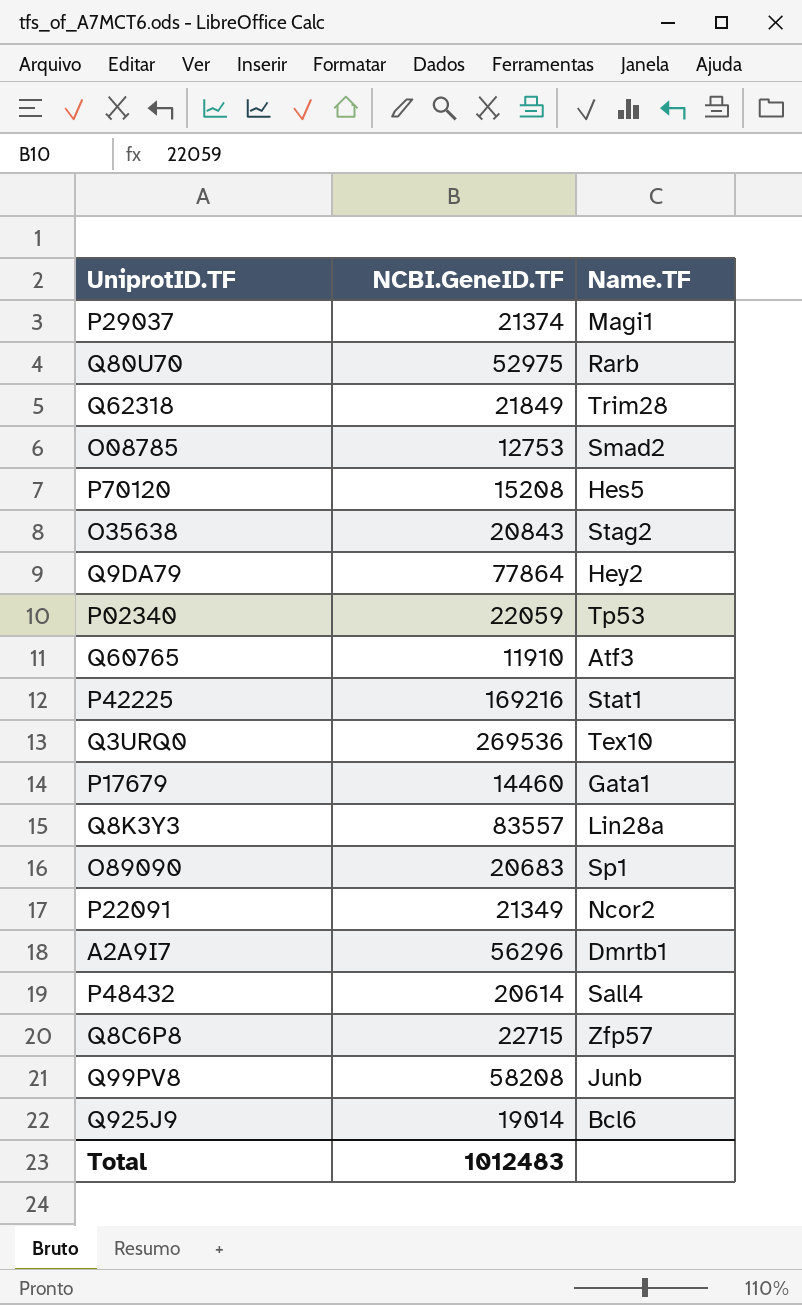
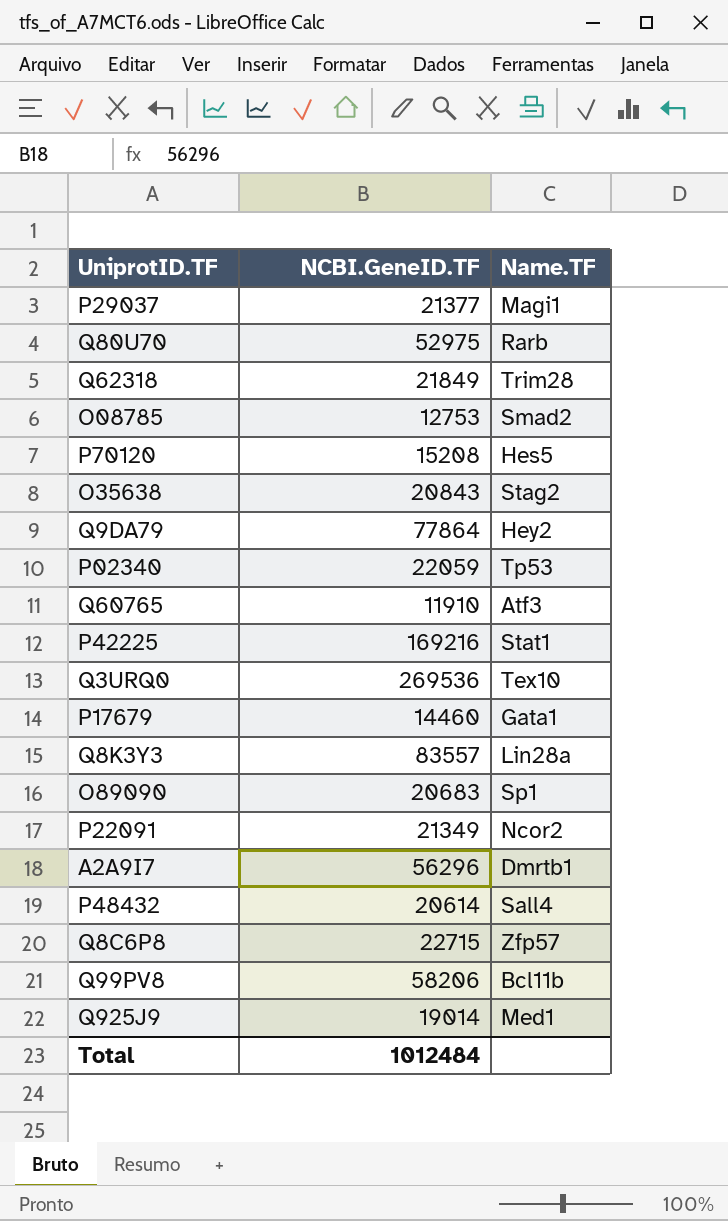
P29037 | NCBI.GeneID.TF: 21374 -> 21377
Q99PV8 | NCBI.GeneID.TF: 58208 -> 58206
Q99PV8 | Name.TF: Junb -> Bcl11b
Q925J9 | Name.TF: Bcl6 -> Med1
Total | NCBI.GeneID.TF: 1012483 -> 1012484

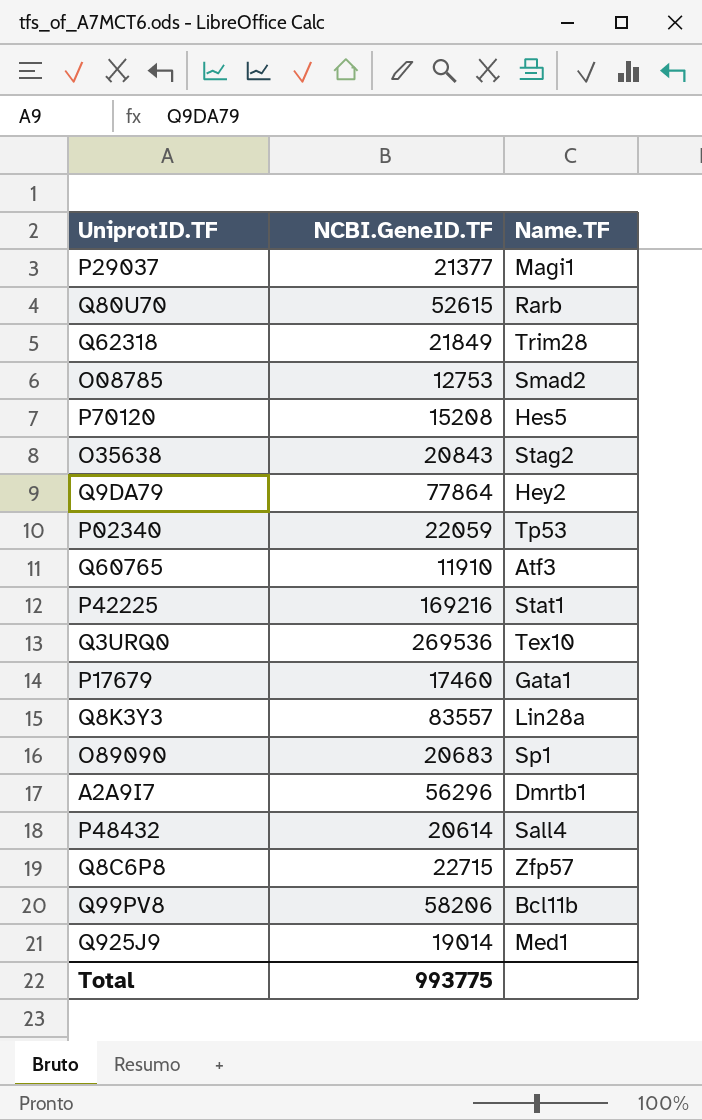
row P22091: 21349 | Ncor2 -> none
Q80U70 | NCBI.GeneID.TF: 52975 -> 52615
P17679 | NCBI.GeneID.TF: 14460 -> 17460
Total | NCBI.GeneID.TF: 1012484 -> 993775

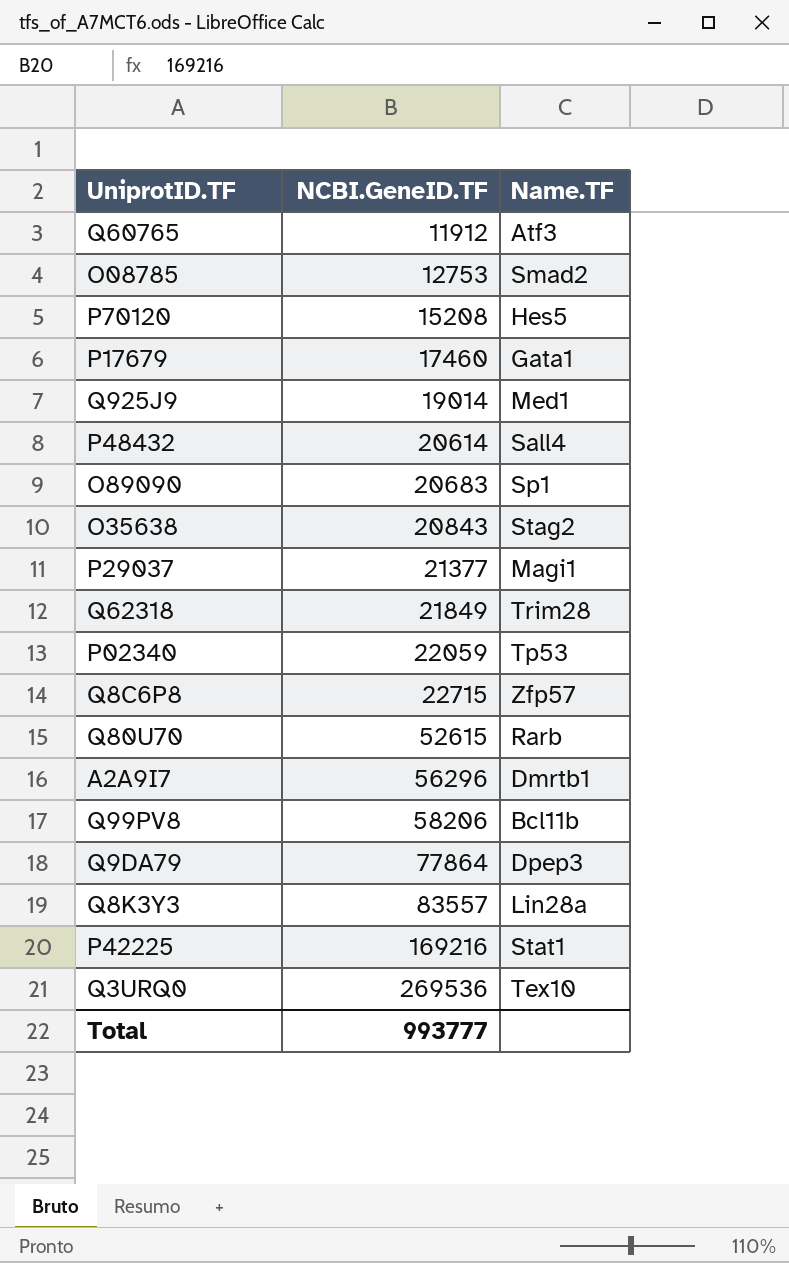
row order: none -> NCBI.GeneID.TF ascending
Q60765 | NCBI.GeneID.TF: 11910 -> 11912
Q9DA79 | Name.TF: Hey2 -> Dpep3
Total | NCBI.GeneID.TF: 993775 -> 993777

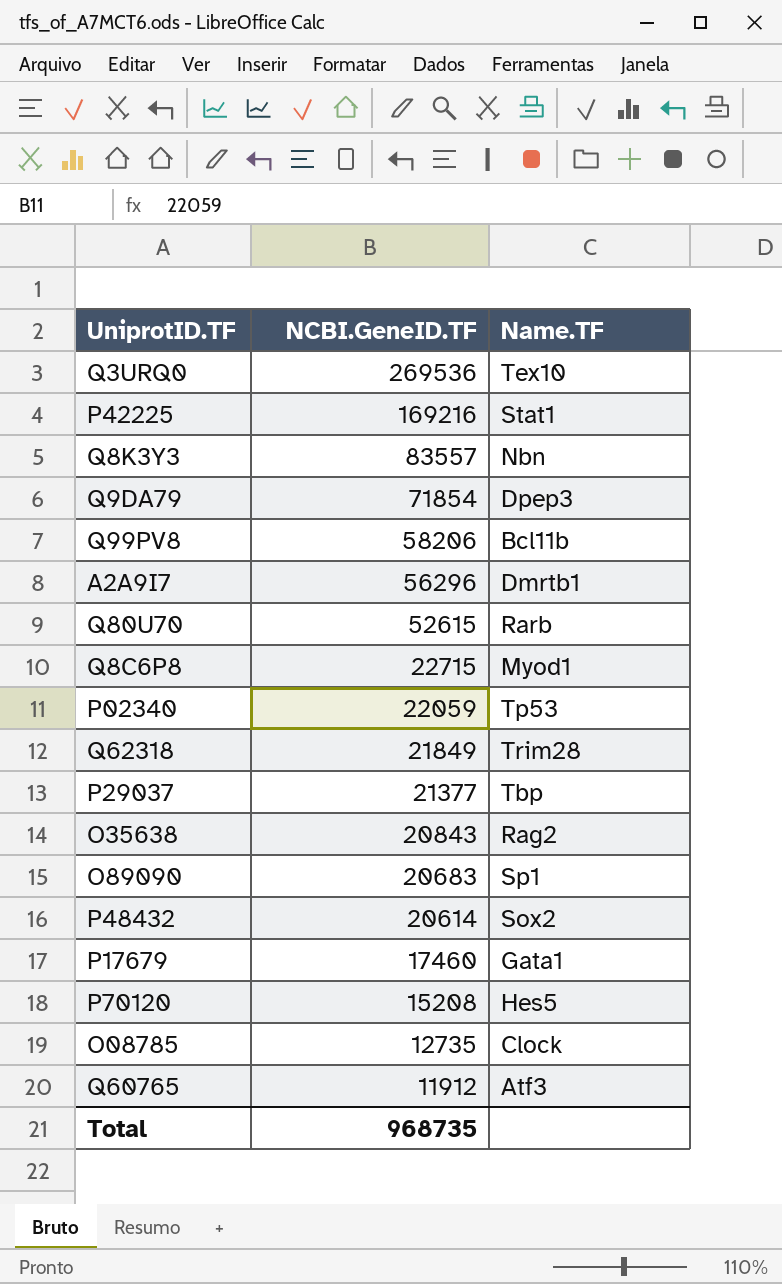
row order: NCBI.GeneID.TF ascending -> NCBI.GeneID.TF descending
row Q925J9: 19014 | Med1 -> none
Q8K3Y3 | Name.TF: Lin28a -> Nbn
Q9DA79 | NCBI.GeneID.TF: 77864 -> 71854
Q8C6P8 | Name.TF: Zfp57 -> Myod1
P29037 | Name.TF: Magi1 -> Tbp
O35638 | Name.TF: Stag2 -> Rag2
P48432 | Name.TF: Sall4 -> Sox2
O08785 | NCBI.GeneID.TF: 12753 -> 12735
O08785 | Name.TF: Smad2 -> Clock
Total | NCBI.GeneID.TF: 993777 -> 968735

